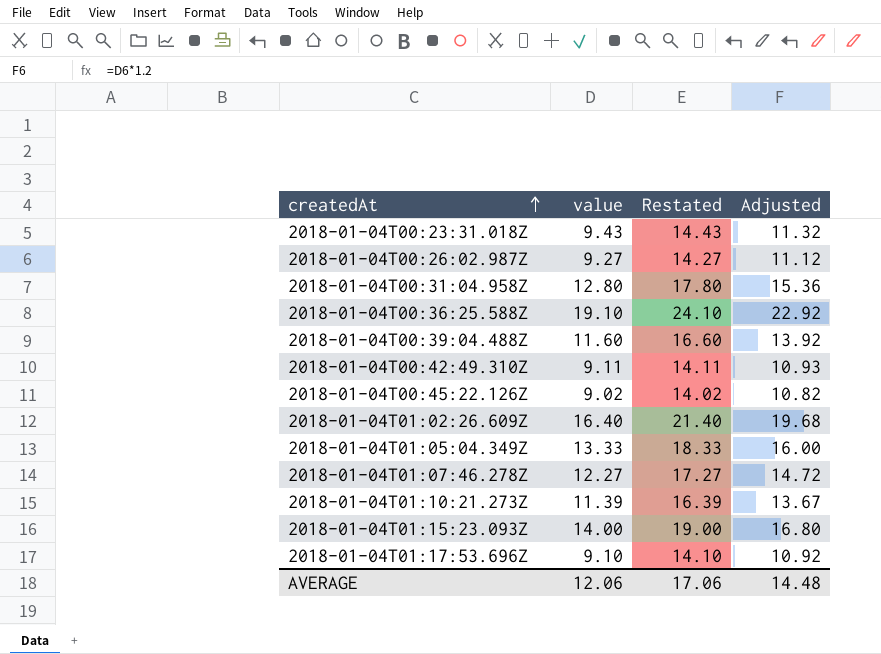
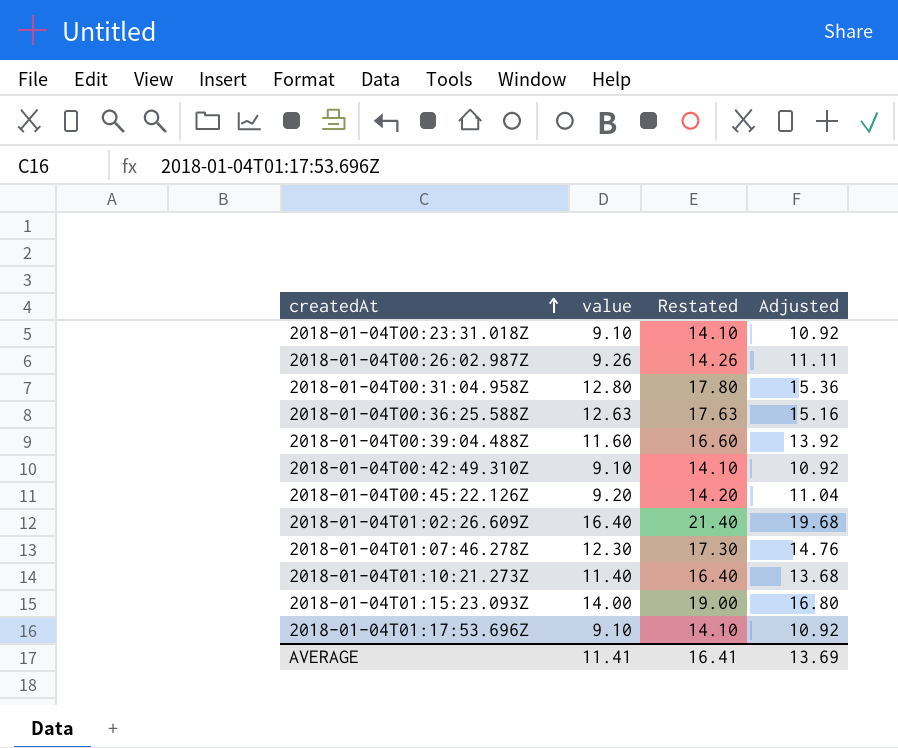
row 2018-01-04T01:05:04.349Z: 13.33 | 18.33 | 16.00 -> none
2018-01-04T00:23:31.018Z | value: 9.43 -> 9.10
2018-01-04T00:23:31.018Z | Restated: 14.43 -> 14.10
2018-01-04T00:23:31.018Z | Adjusted: 11.32 -> 10.92
2018-01-04T00:26:02.987Z | value: 9.27 -> 9.26
2018-01-04T00:26:02.987Z | Restated: 14.27 -> 14.26
2018-01-04T00:26:02.987Z | Adjusted: 11.12 -> 11.11
2018-01-04T00:36:25.588Z | value: 19.10 -> 12.63
2018-01-04T00:36:25.588Z | Restated: 24.10 -> 17.63
2018-01-04T00:36:25.588Z | Adjusted: 22.92 -> 15.16
2018-01-04T00:42:49.310Z | value: 9.11 -> 9.10
2018-01-04T00:42:49.310Z | Restated: 14.11 -> 14.10
2018-01-04T00:42:49.310Z | Adjusted: 10.93 -> 10.92
2018-01-04T00:45:22.126Z | value: 9.02 -> 9.20
2018-01-04T00:45:22.126Z | Restated: 14.02 -> 14.20
2018-01-04T00:45:22.126Z | Adjusted: 10.82 -> 11.04
2018-01-04T01:07:46.278Z | value: 12.27 -> 12.30
2018-01-04T01:07:46.278Z | Restated: 17.27 -> 17.30
2018-01-04T01:07:46.278Z | Adjusted: 14.72 -> 14.76
2018-01-04T01:10:21.273Z | value: 11.39 -> 11.40
2018-01-04T01:10:21.273Z | Restated: 16.39 -> 16.40
2018-01-04T01:10:21.273Z | Adjusted: 13.67 -> 13.68
AVERAGE | value: 12.06 -> 11.41
AVERAGE | Restated: 17.06 -> 16.41
AVERAGE | Adjusted: 14.48 -> 13.69

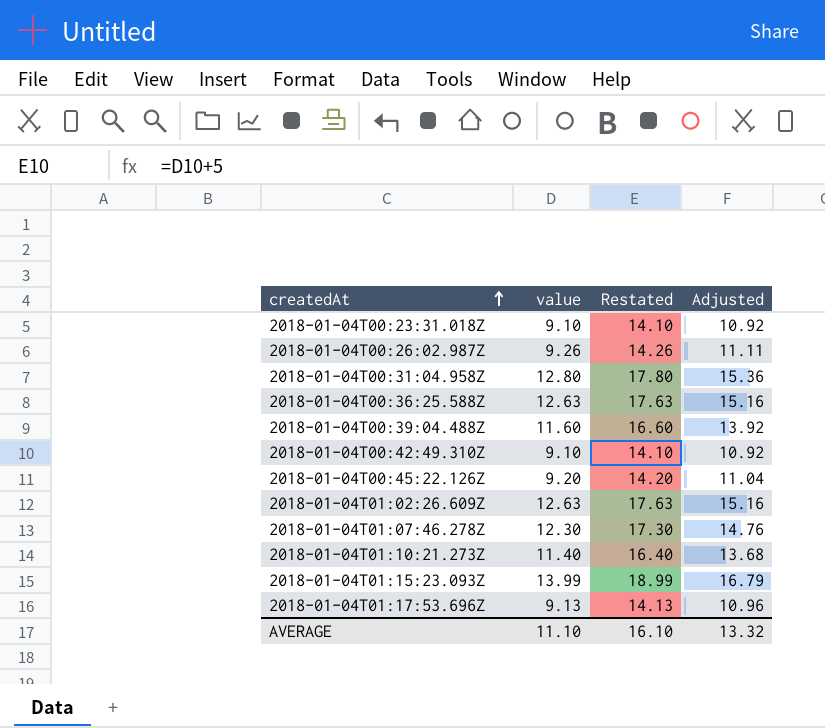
2018-01-04T01:02:26.609Z | value: 16.40 -> 12.63
2018-01-04T01:02:26.609Z | Restated: 21.40 -> 17.63
2018-01-04T01:02:26.609Z | Adjusted: 19.68 -> 15.16
2018-01-04T01:15:23.093Z | value: 14.00 -> 13.99
2018-01-04T01:15:23.093Z | Restated: 19.00 -> 18.99
2018-01-04T01:15:23.093Z | Adjusted: 16.80 -> 16.79
2018-01-04T01:17:53.696Z | value: 9.10 -> 9.13
2018-01-04T01:17:53.696Z | Restated: 14.10 -> 14.13
2018-01-04T01:17:53.696Z | Adjusted: 10.92 -> 10.96
AVERAGE | value: 11.41 -> 11.10
AVERAGE | Restated: 16.41 -> 16.10
AVERAGE | Adjusted: 13.69 -> 13.32

